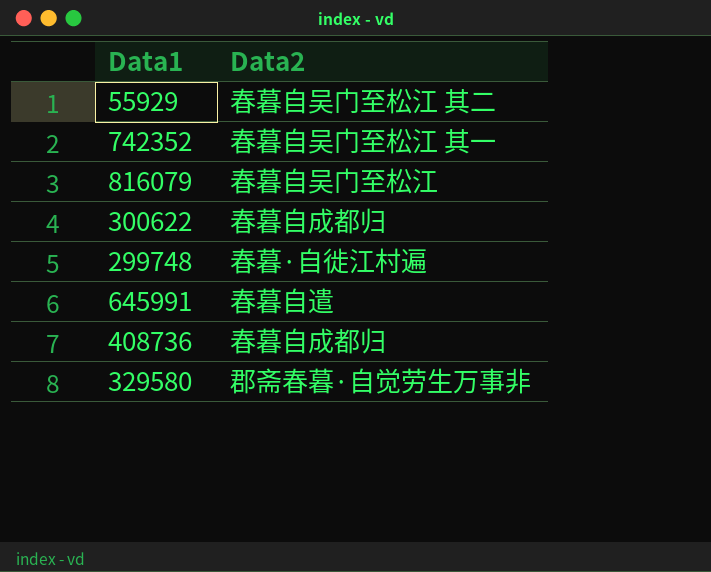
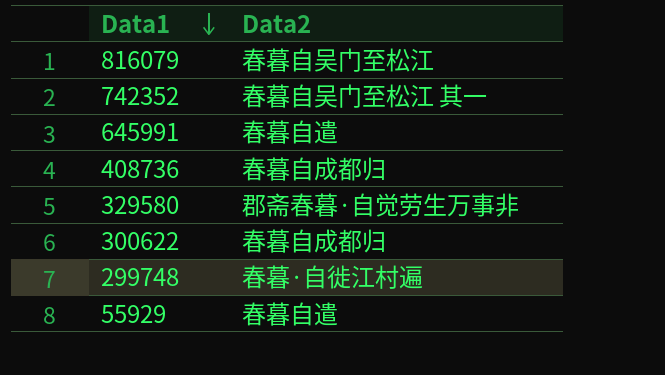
row order: none -> Data1 descending
55929 | Data2: 春暮自吴门至松江 其二 -> 春暮自遣

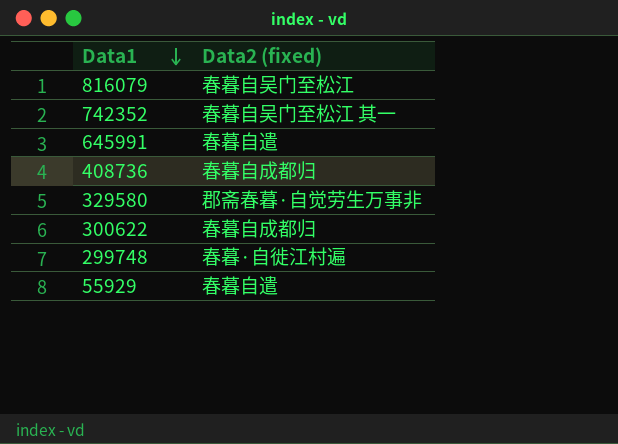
column name: Data2 -> Data2 (fixed)

